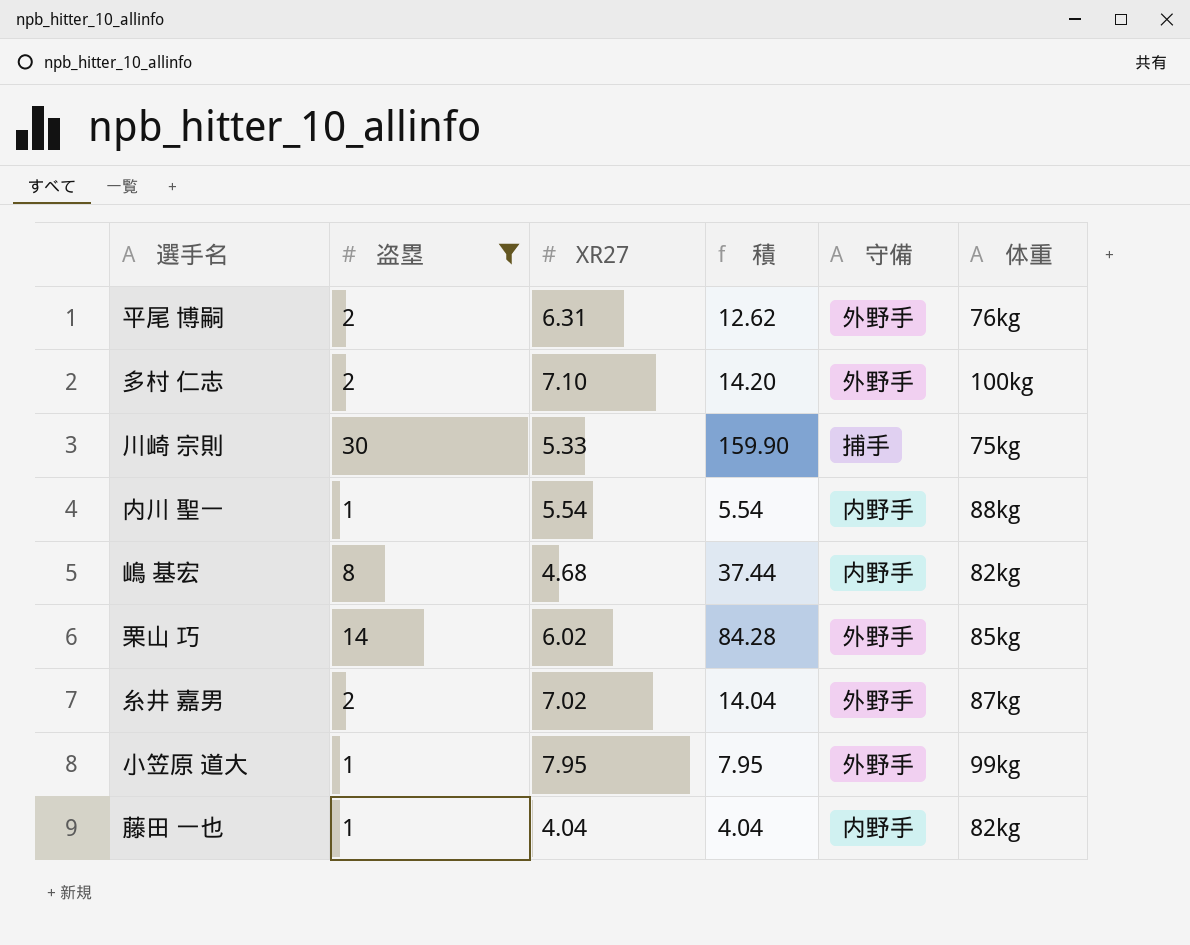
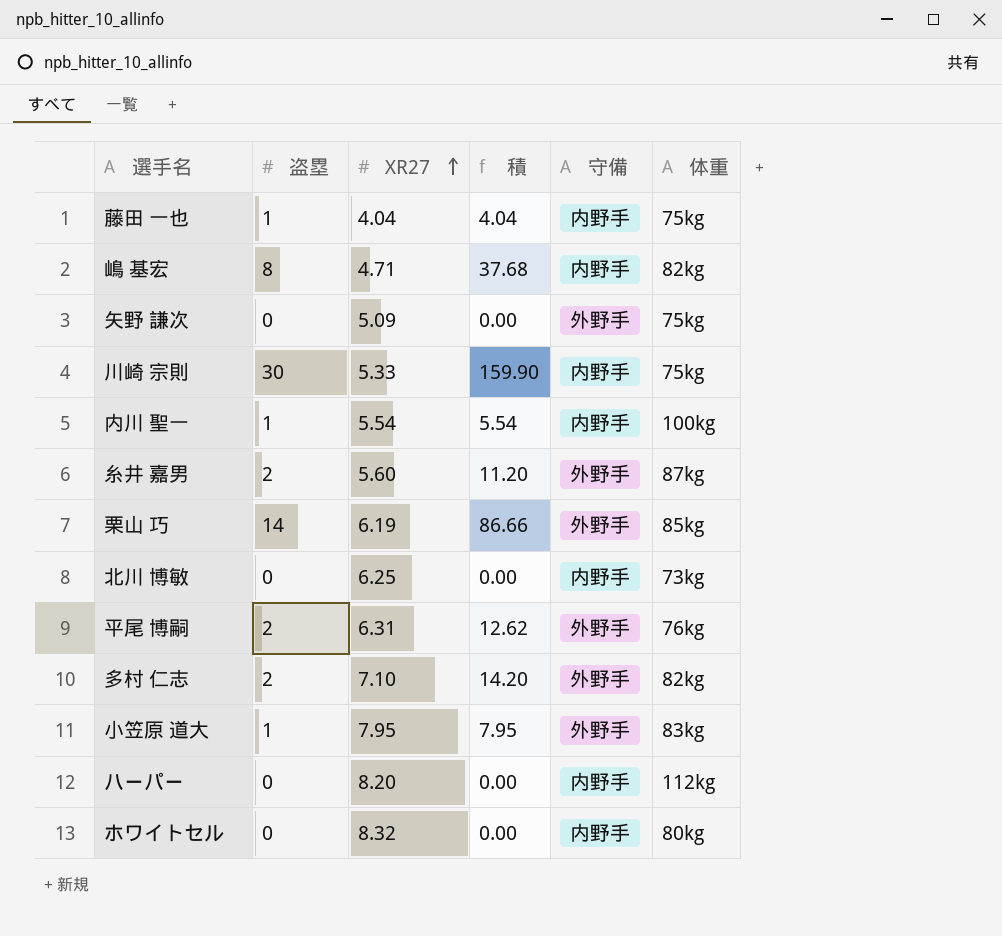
filter: 盗塁 != 0 -> none
row order: none -> XR27 ascending
藤田 一也 | 体重: 82kg -> 75kg
嶋 基宏 | XR27: 4.68 -> 4.71
嶋 基宏 | 積: 37.44 -> 37.68
川崎 宗則 | 守備: 捕手 -> 内野手
内川 聖一 | 体重: 88kg -> 100kg
糸井 嘉男 | XR27: 7.02 -> 5.60
糸井 嘉男 | 積: 14.04 -> 11.20
栗山 巧 | XR27: 6.02 -> 6.19
栗山 巧 | 積: 84.28 -> 86.66
多村 仁志 | 体重: 100kg -> 82kg
小笠原 道大 | 体重: 99kg -> 83kg

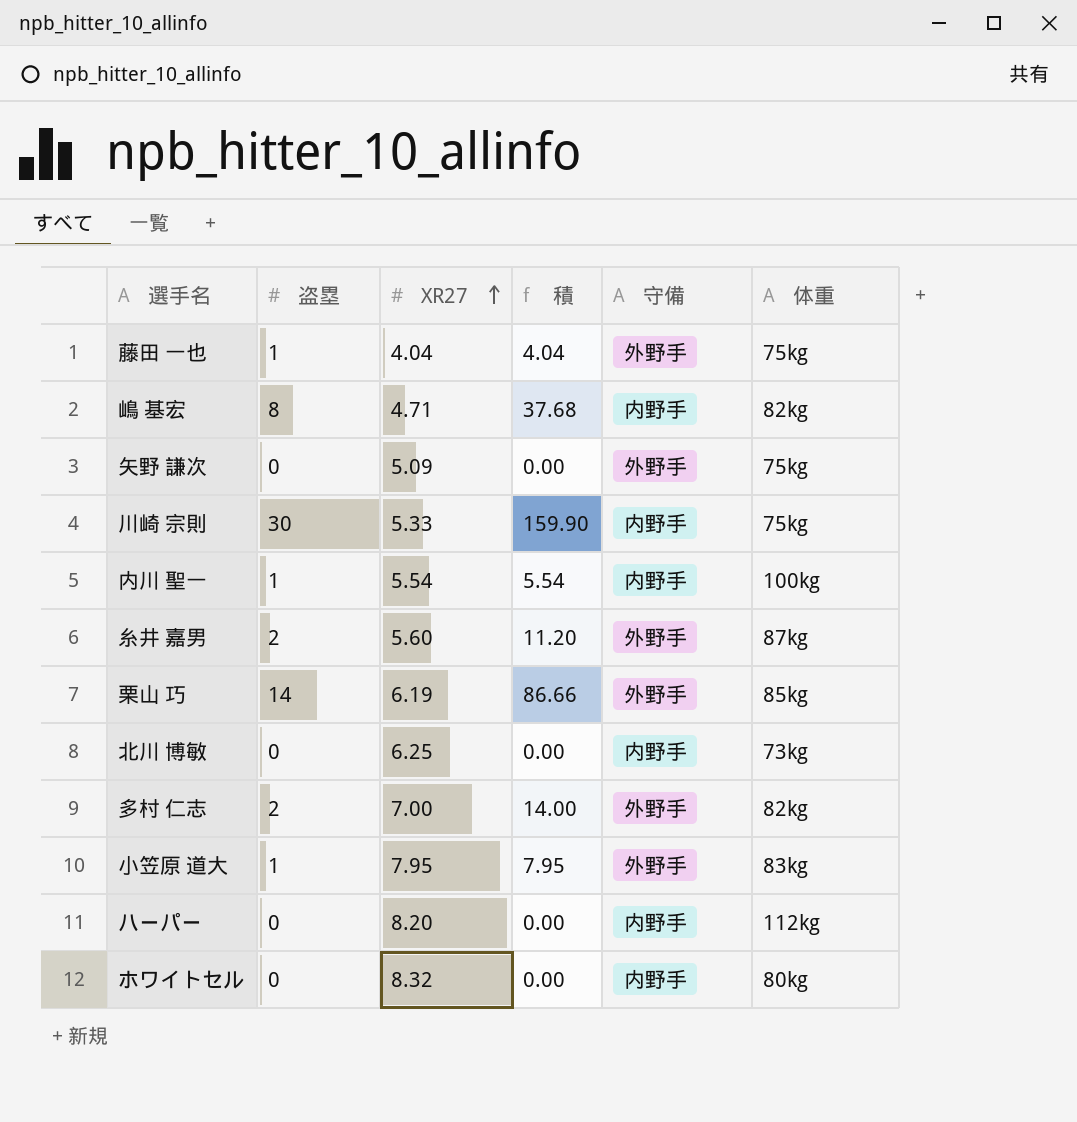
row 平尾 博嗣: 2 | 6.31 | 12.62 | 外野手 | 76kg -> none
藤田 一也 | 守備: 内野手 -> 外野手
多村 仁志 | XR27: 7.10 -> 7.00
多村 仁志 | 積: 14.20 -> 14.00

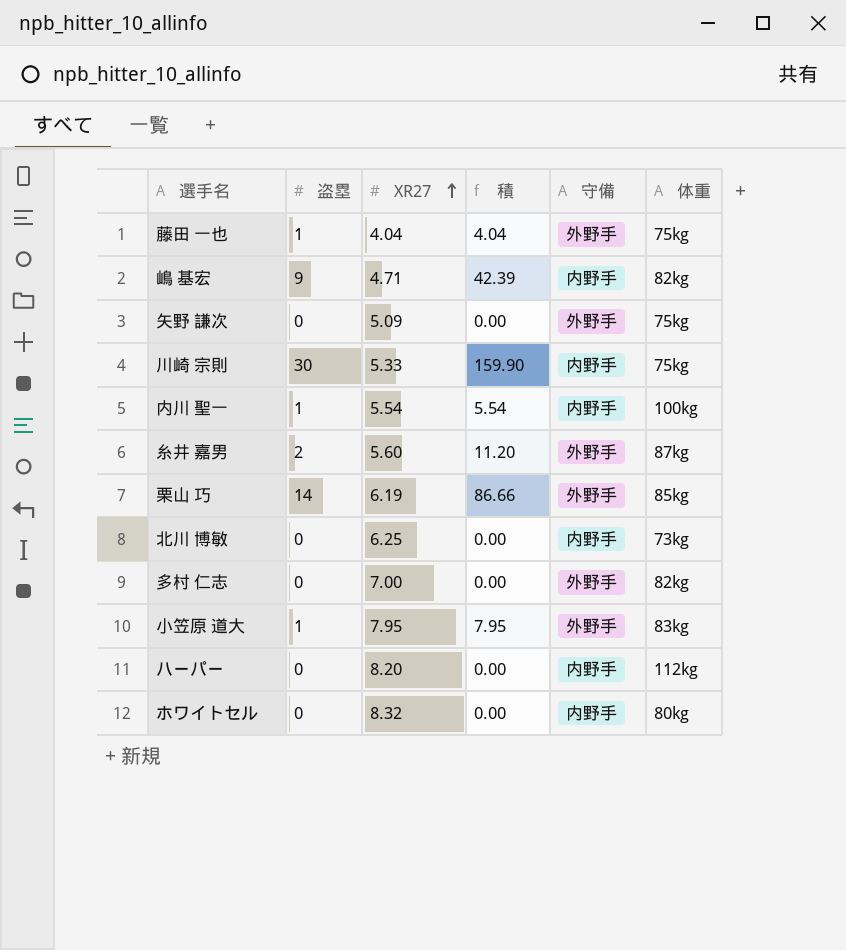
嶋 基宏 | 盗塁: 8 -> 9
嶋 基宏 | 積: 37.68 -> 42.39
多村 仁志 | 盗塁: 2 -> 0
多村 仁志 | 積: 14.00 -> 0.00

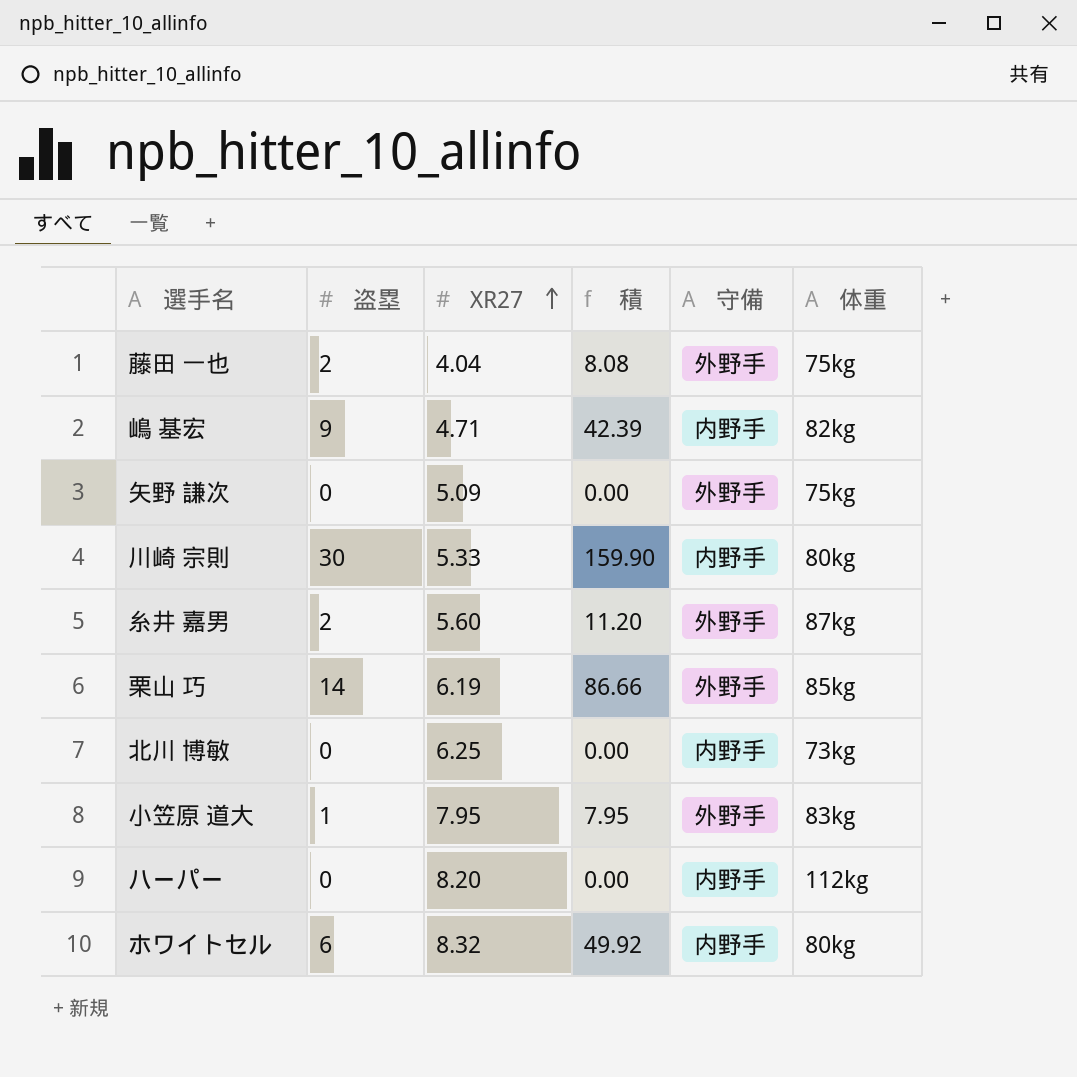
row 内川 聖一: 1 | 5.54 | 5.54 | 内野手 | 100kg -> none
row 多村 仁志: 0 | 7.00 | 0.00 | 外野手 | 82kg -> none
藤田 一也 | 盗塁: 1 -> 2
藤田 一也 | 積: 4.04 -> 8.08
川崎 宗則 | 体重: 75kg -> 80kg
ホワイトセル | 盗塁: 0 -> 6
ホワイトセル | 積: 0.00 -> 49.92

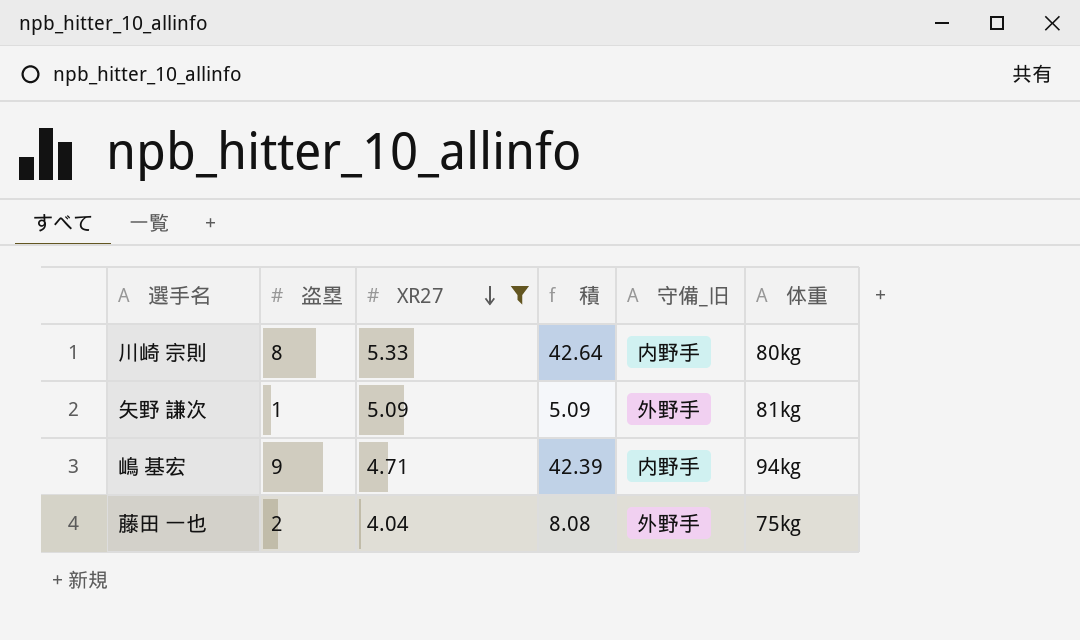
filter: none -> XR27 <= 5.33
row order: XR27 ascending -> XR27 descending
column name: 守備 -> 守備_旧
川崎 宗則 | 盗塁: 30 -> 8
川崎 宗則 | 積: 159.90 -> 42.64
矢野 謙次 | 盗塁: 0 -> 1
矢野 謙次 | 積: 0.00 -> 5.09
矢野 謙次 | 体重: 75kg -> 81kg
嶋 基宏 | 体重: 82kg -> 94kg

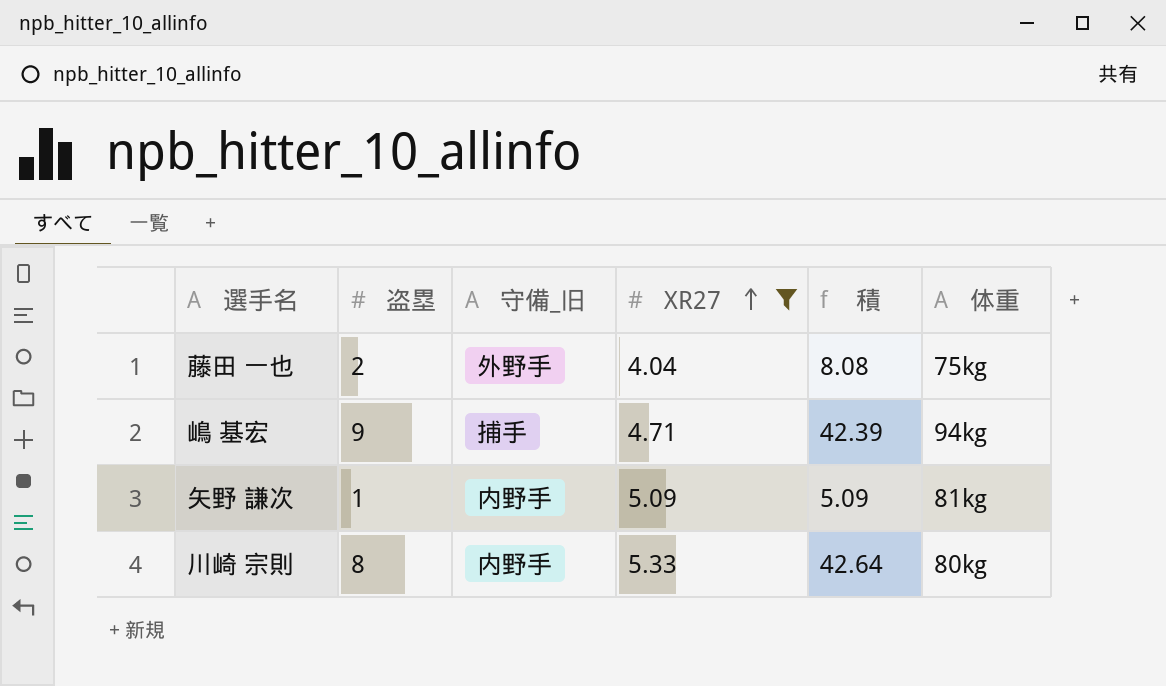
row order: XR27 descending -> XR27 ascending
column 守備_旧 | position: 5 -> 3
嶋 基宏 | 守備_旧: 内野手 -> 捕手
矢野 謙次 | 守備_旧: 外野手 -> 内野手

